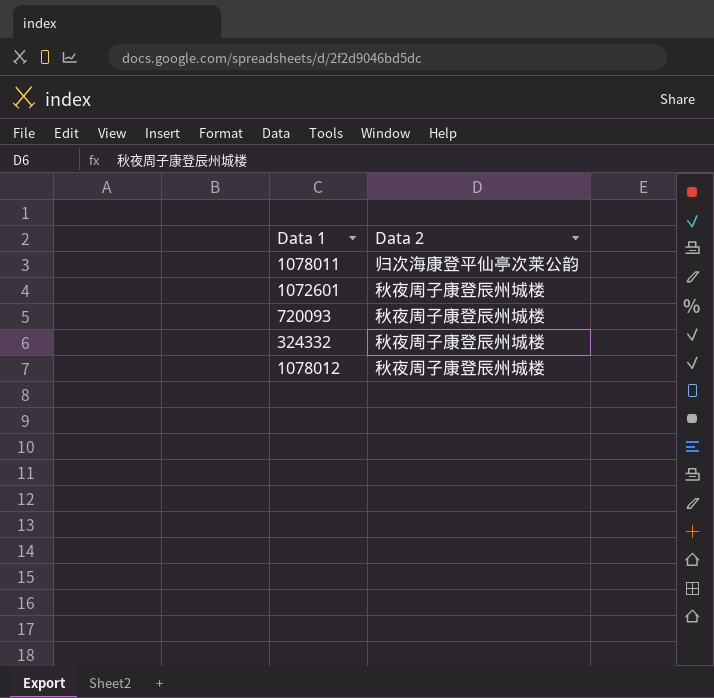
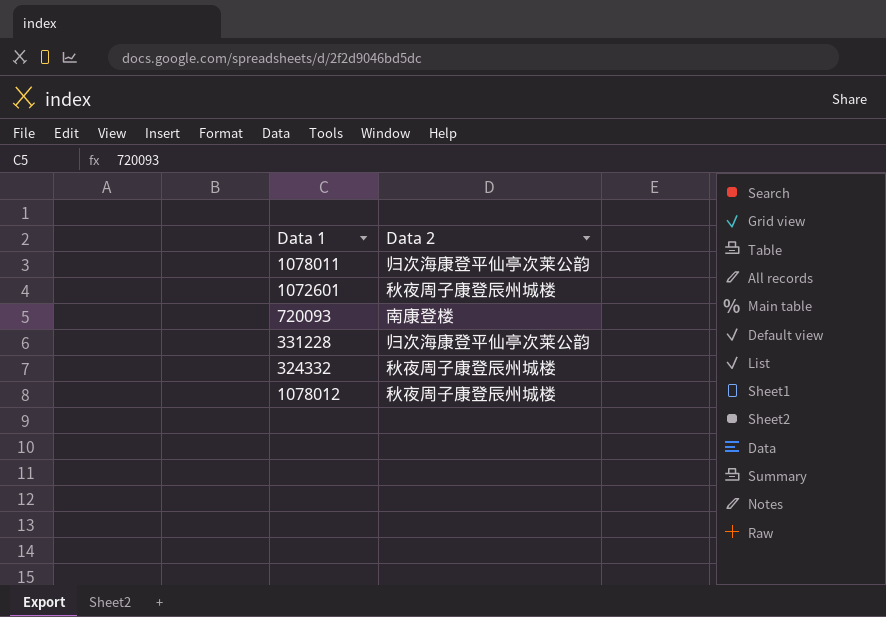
720093 | Data 2: 秋夜周子康登辰州城楼 -> 南康登楼
row 331228: none -> 归次海康登平仙亭次莱公韵

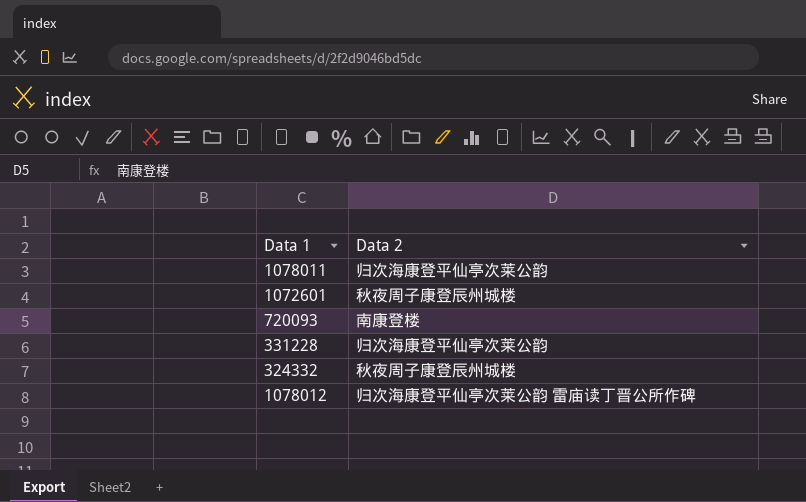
1078012 | Data 2: 秋夜周子康登辰州城楼 -> 归次海康登平仙亭次莱公韵 雷庙读丁晋公所作碑

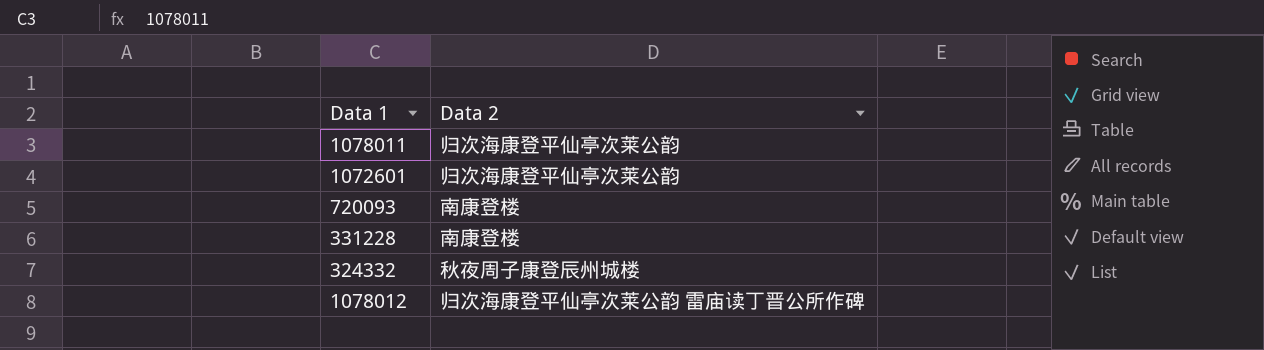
1072601 | Data 2: 秋夜周子康登辰州城楼 -> 归次海康登平仙亭次莱公韵
331228 | Data 2: 归次海康登平仙亭次莱公韵 -> 南康登楼

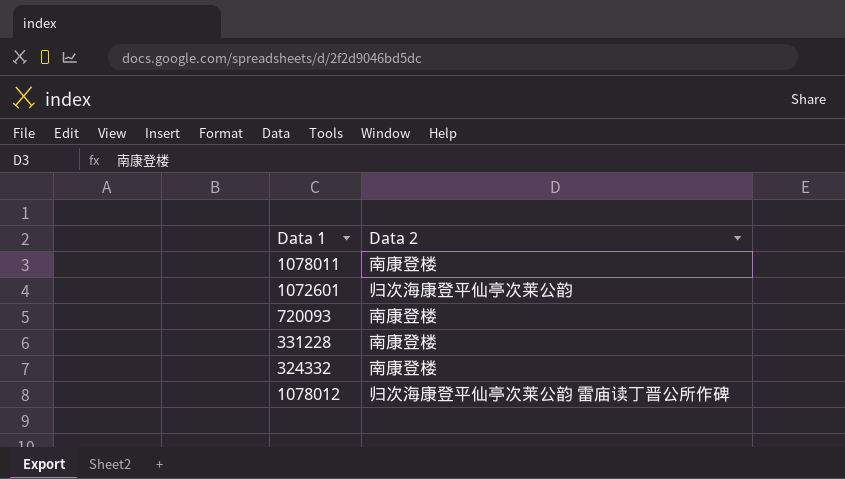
1078011 | Data 2: 归次海康登平仙亭次莱公韵 -> 南康登楼
324332 | Data 2: 秋夜周子康登辰州城楼 -> 南康登楼

